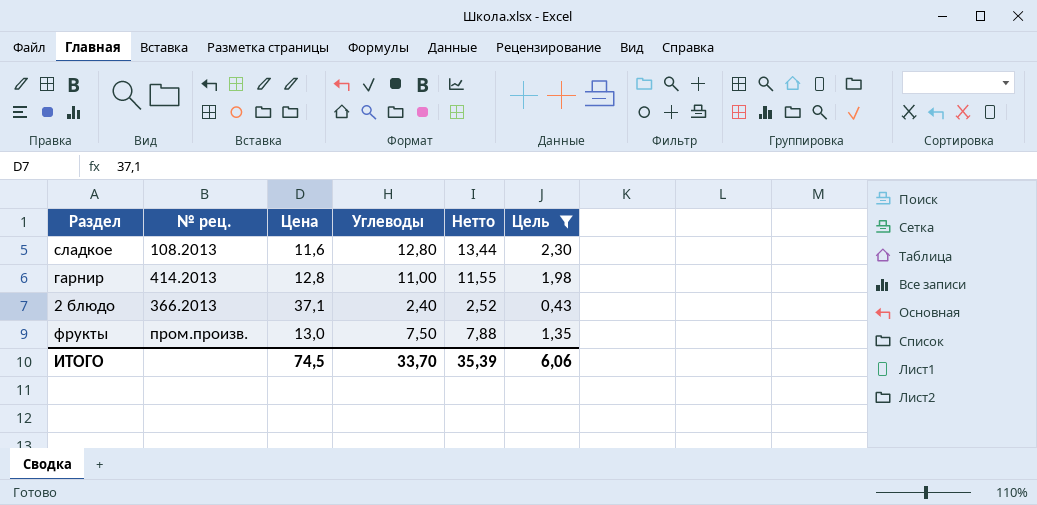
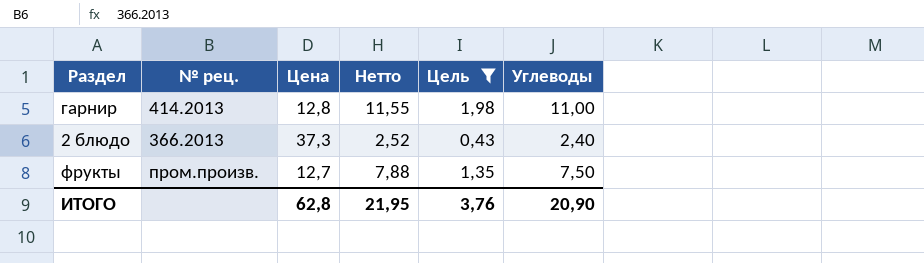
column Углеводы | position: 4 -> 6
row сладкое: 108.2013 | 11,6 | 12,80 | 13,44 | 2,30 -> none
2 блюдо | Цена: 37,1 -> 37,3
фрукты | Цена: 13,0 -> 12,7
ИТОГО | Цена: 74,5 -> 62,8
ИТОГО | Нетто: 35,39 -> 21,95
ИТОГО | Цель: 6,06 -> 3,76
ИТОГО | Углеводы: 33,70 -> 20,90

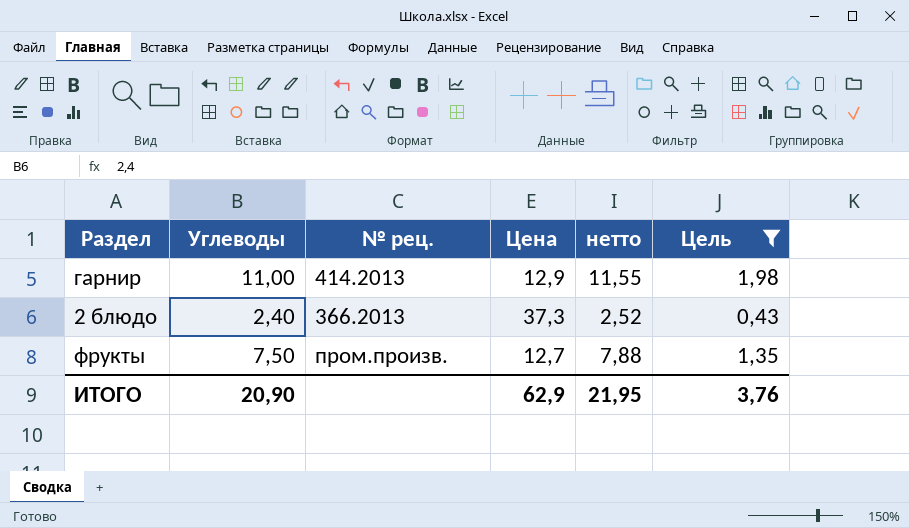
column Углеводы | position: 6 -> 2
column name: Нетто -> нетто
гарнир | Цена: 12,8 -> 12,9
ИТОГО | Цена: 62,8 -> 62,9

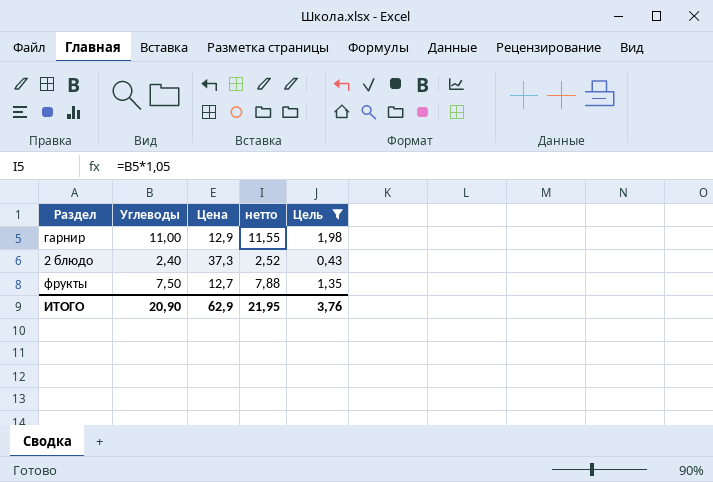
column № рец. | position: 3 -> none

